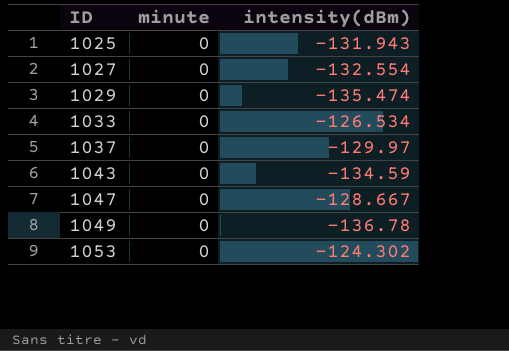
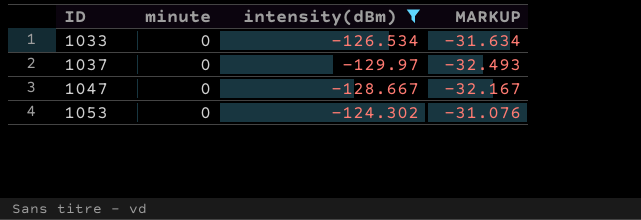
filter: none -> intensity(dBm) >= -129.97
column MARKUP | formula: none -> [intensity(dBm)] * 0.25

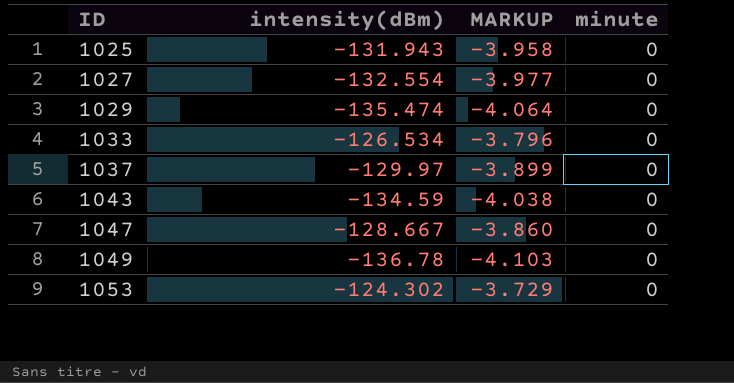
filter: intensity(dBm) >= -129.97 -> none
column MARKUP | formula: [intensity(dBm)] * 0.25 -> [intensity(dBm)] * 0.03
column minute | position: 2 -> 4

